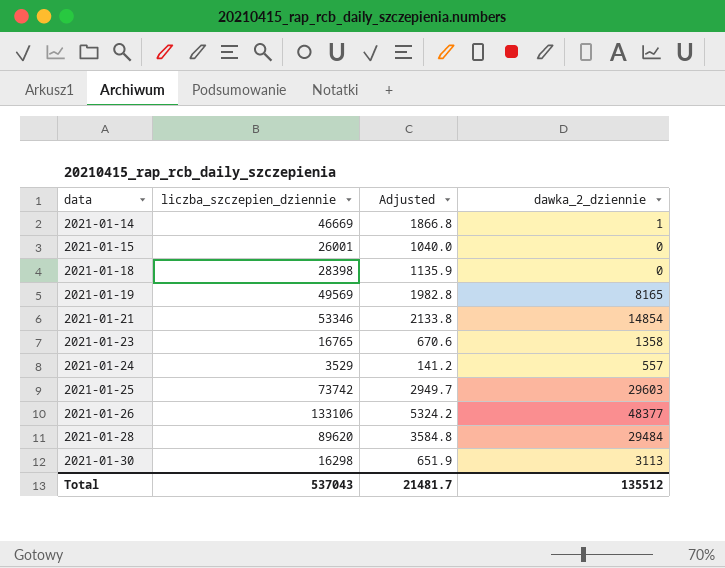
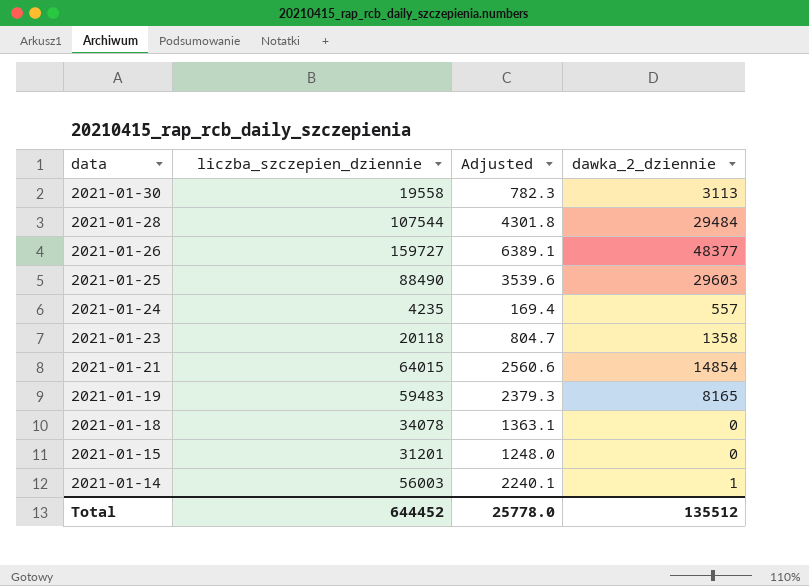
row order: data ascending -> data descending
2021-01-30 | liczba_szczepien_dziennie: 16298 -> 19558
2021-01-30 | Adjusted: 651.9 -> 782.3
2021-01-28 | liczba_szczepien_dziennie: 89620 -> 107544
2021-01-28 | Adjusted: 3584.8 -> 4301.8
2021-01-26 | liczba_szczepien_dziennie: 133106 -> 159727
2021-01-26 | Adjusted: 5324.2 -> 6389.1
2021-01-25 | liczba_szczepien_dziennie: 73742 -> 88490
2021-01-25 | Adjusted: 2949.7 -> 3539.6
2021-01-24 | liczba_szczepien_dziennie: 3529 -> 4235
2021-01-24 | Adjusted: 141.2 -> 169.4
2021-01-23 | liczba_szczepien_dziennie: 16765 -> 20118
2021-01-23 | Adjusted: 670.6 -> 804.7
2021-01-21 | liczba_szczepien_dziennie: 53346 -> 64015
2021-01-21 | Adjusted: 2133.8 -> 2560.6
2021-01-19 | liczba_szczepien_dziennie: 49569 -> 59483
2021-01-19 | Adjusted: 1982.8 -> 2379.3
2021-01-18 | liczba_szczepien_dziennie: 28398 -> 34078
2021-01-18 | Adjusted: 1135.9 -> 1363.1
2021-01-15 | liczba_szczepien_dziennie: 26001 -> 31201
2021-01-15 | Adjusted: 1040.0 -> 1248.0
2021-01-14 | liczba_szczepien_dziennie: 46669 -> 56003
2021-01-14 | Adjusted: 1866.8 -> 2240.1
Total | liczba_szczepien_dziennie: 537043 -> 644452
Total | Adjusted: 21481.7 -> 25778.0

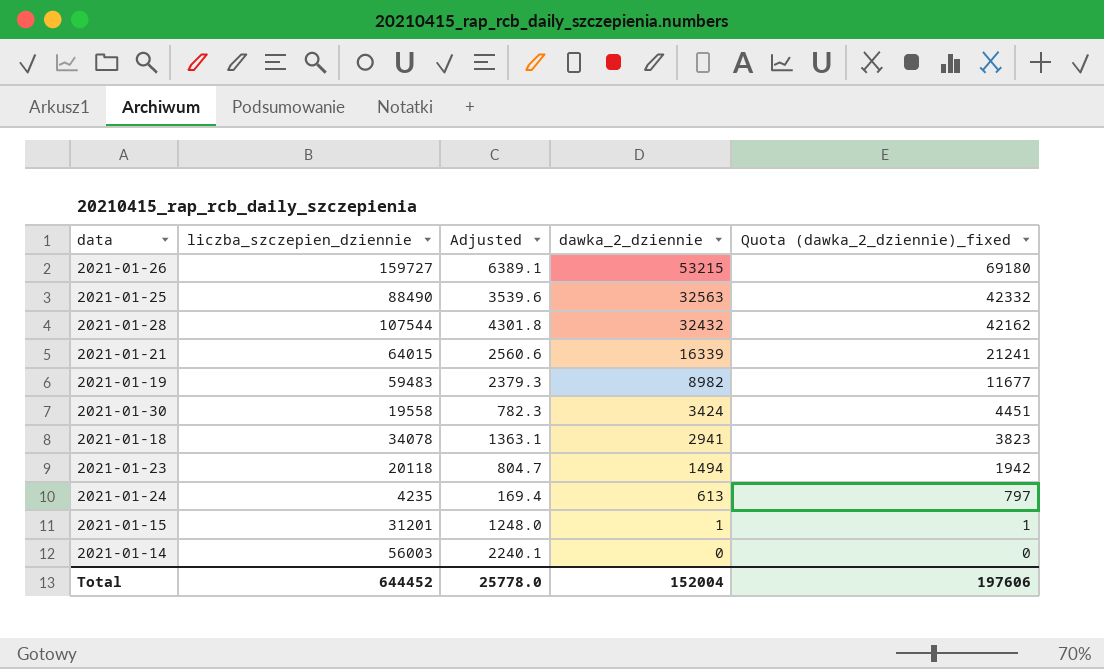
row order: data descending -> dawka_2_dziennie descending
column Quota (dawka_2_dziennie)_fixed | formula: none -> [dawka_2_dziennie] * 1.3
2021-01-26 | dawka_2_dziennie: 48377 -> 53215
2021-01-25 | dawka_2_dziennie: 29603 -> 32563
2021-01-28 | dawka_2_dziennie: 29484 -> 32432
2021-01-21 | dawka_2_dziennie: 14854 -> 16339
2021-01-19 | dawka_2_dziennie: 8165 -> 8982
2021-01-30 | dawka_2_dziennie: 3113 -> 3424
2021-01-18 | dawka_2_dziennie: 0 -> 2941
2021-01-23 | dawka_2_dziennie: 1358 -> 1494
2021-01-24 | dawka_2_dziennie: 557 -> 613
2021-01-15 | dawka_2_dziennie: 0 -> 1
2021-01-14 | dawka_2_dziennie: 1 -> 0
Total | dawka_2_dziennie: 135512 -> 152004

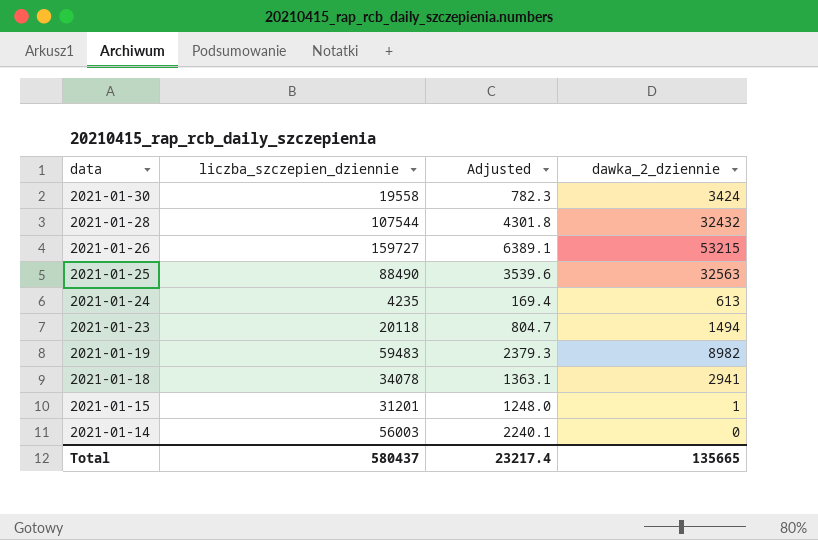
row order: dawka_2_dziennie descending -> data descending
column Quota (dawka_2_dziennie)_fixed | formula: [dawka_2_dziennie] * 1.3 -> none
row 2021-01-21: 64015 | 2560.6 | 16339 | 21241 -> none
Total | liczba_szczepien_dziennie: 644452 -> 580437
Total | Adjusted: 25778.0 -> 23217.4
Total | dawka_2_dziennie: 152004 -> 135665

